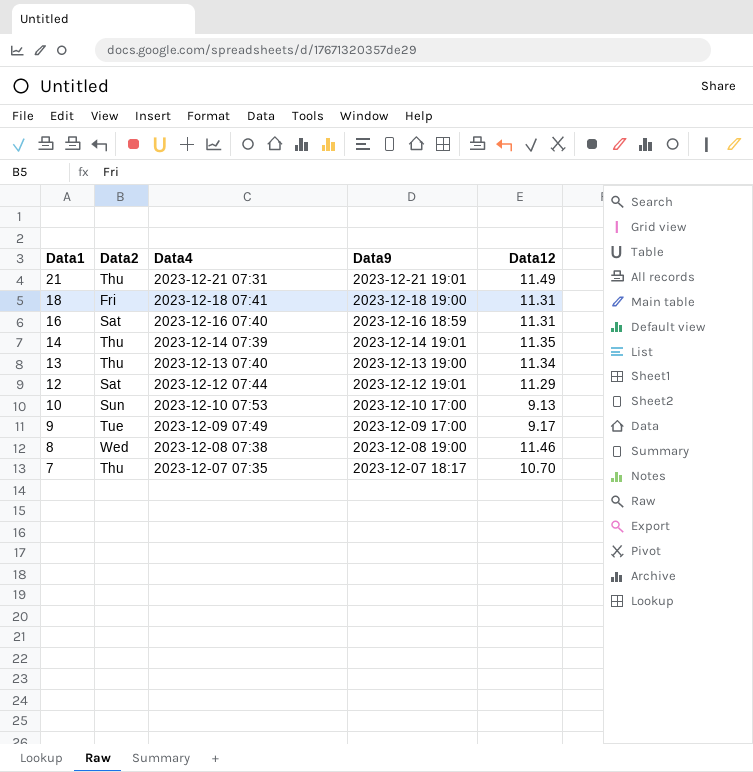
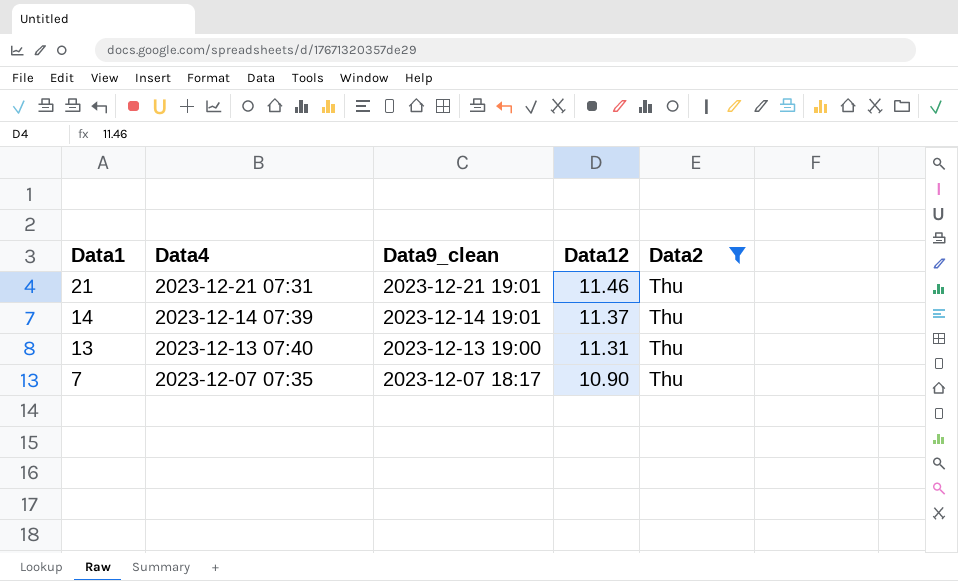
filter: none -> Data2 = Thu
column name: Data9 -> Data9_clean
column Data2 | position: 2 -> 5
21 | Data12: 11.49 -> 11.46
14 | Data12: 11.35 -> 11.37
13 | Data12: 11.34 -> 11.31
7 | Data12: 10.70 -> 10.90

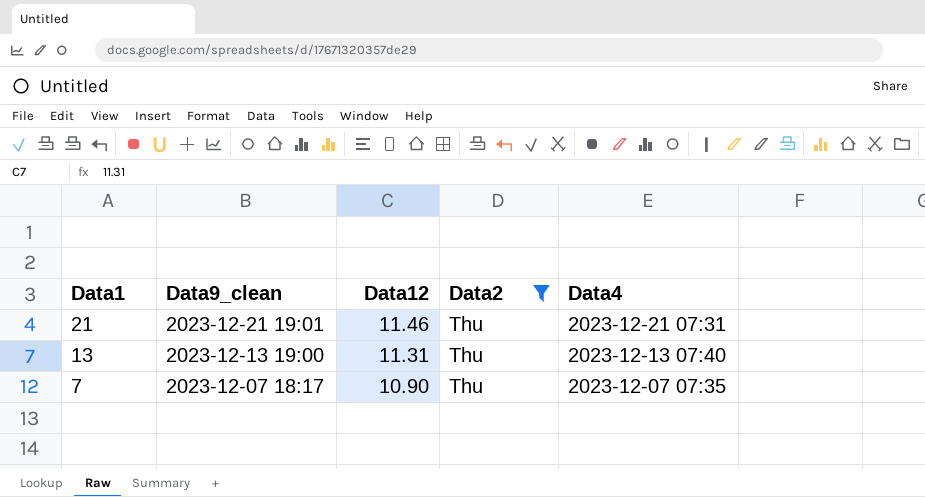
column Data4 | position: 2 -> 5
row 14: 2023-12-14 07:39 | 2023-12-14 19:01 | 11.37 | Thu -> none

